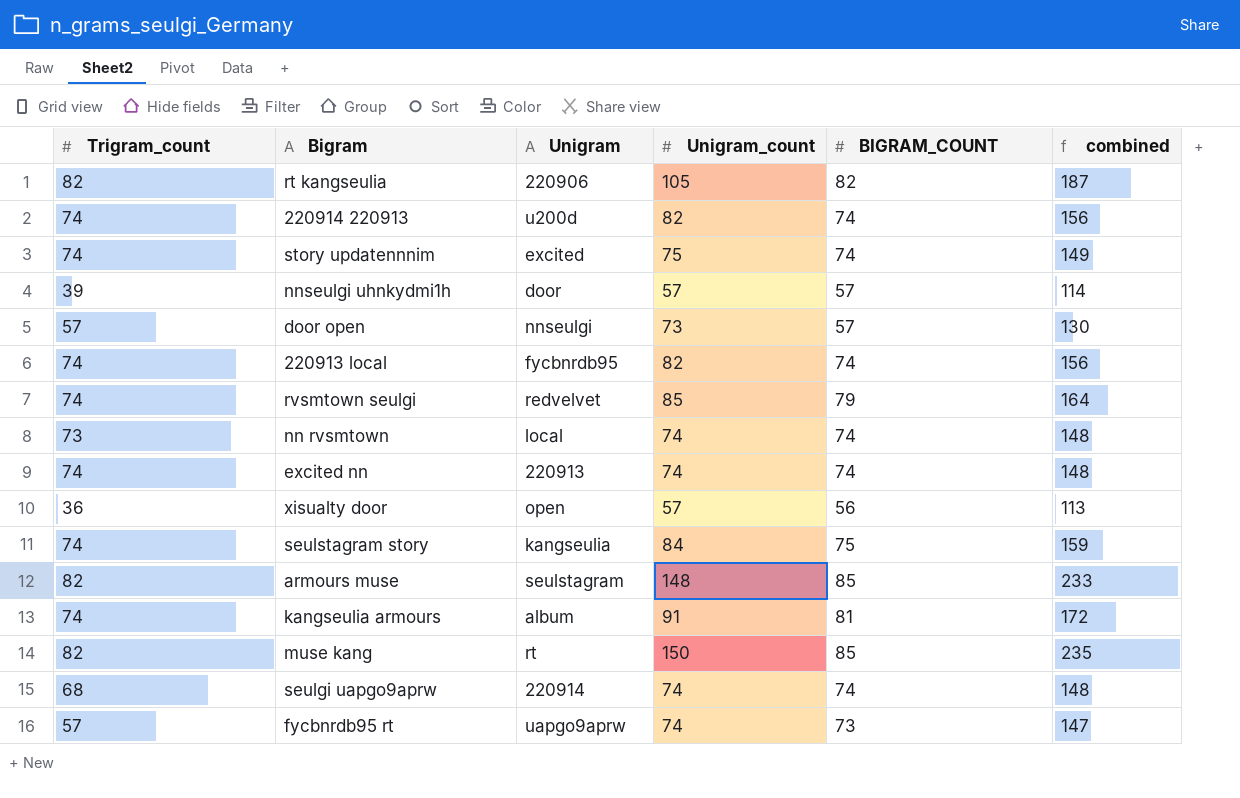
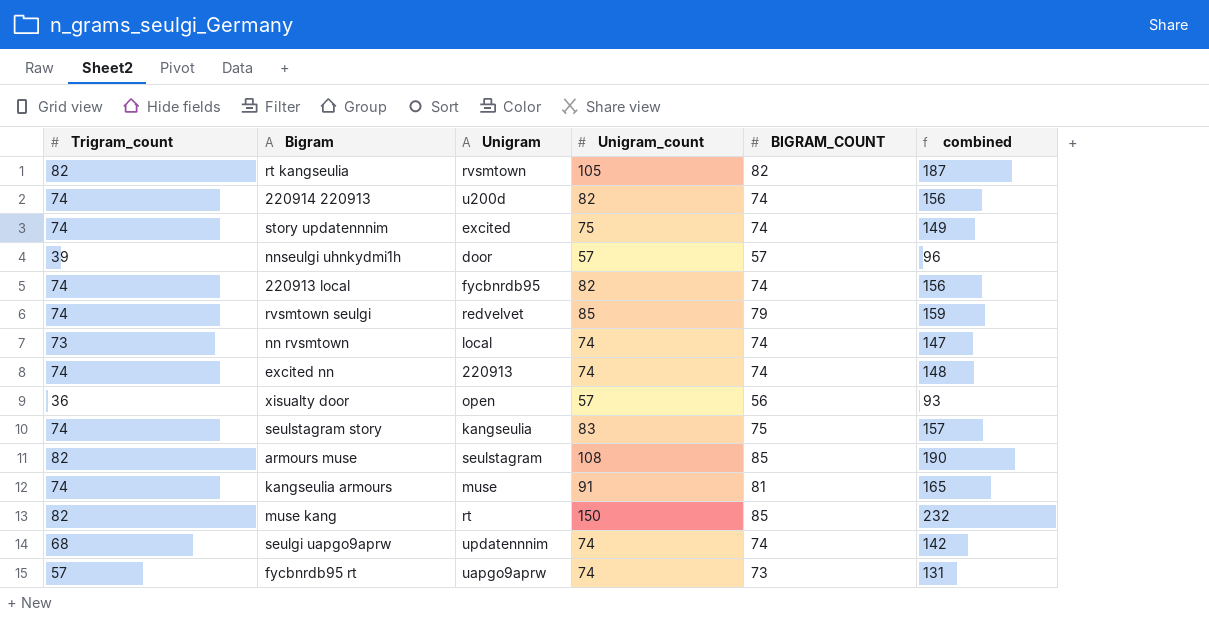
column combined | formula: [Unigram_count] + [BIGRAM_COUNT] -> [Trigram_count] + [Unigram_count]
row door open: 57 | nnseulgi | 73 | 57 | 130 -> none
rt kangseulia | Unigram: 220906 -> rvsmtown
seulstagram story | Unigram_count: 84 -> 83
armours muse | Unigram_count: 148 -> 108
kangseulia armours | Unigram: album -> muse
seulgi uapgo9aprw | Unigram: 220914 -> updatennnim

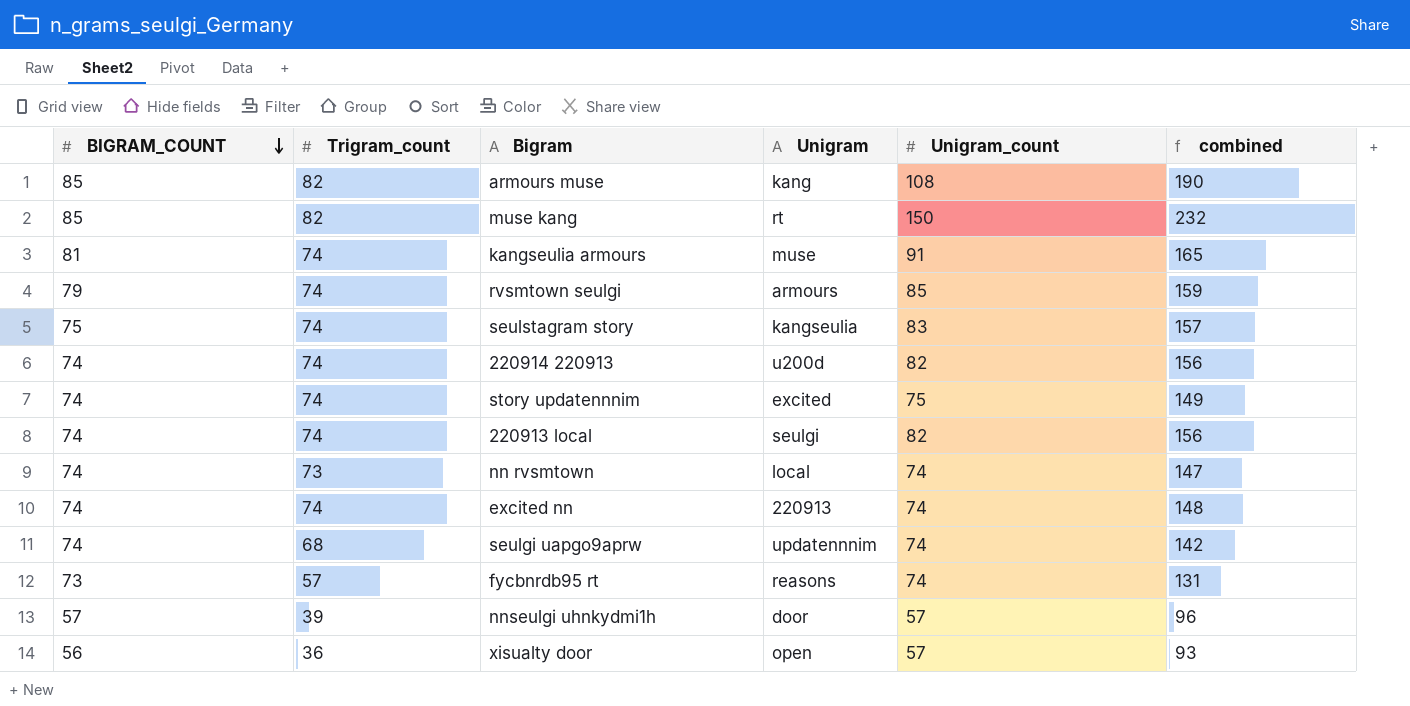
row order: none -> BIGRAM_COUNT descending
column BIGRAM_COUNT | position: 5 -> 1
row rt kangseulia: 82 | rvsmtown | 105 | 82 | 187 -> none
armours muse | Unigram: seulstagram -> kang
rvsmtown seulgi | Unigram: redvelvet -> armours
220913 local | Unigram: fycbnrdb95 -> seulgi
fycbnrdb95 rt | Unigram: uapgo9aprw -> reasons

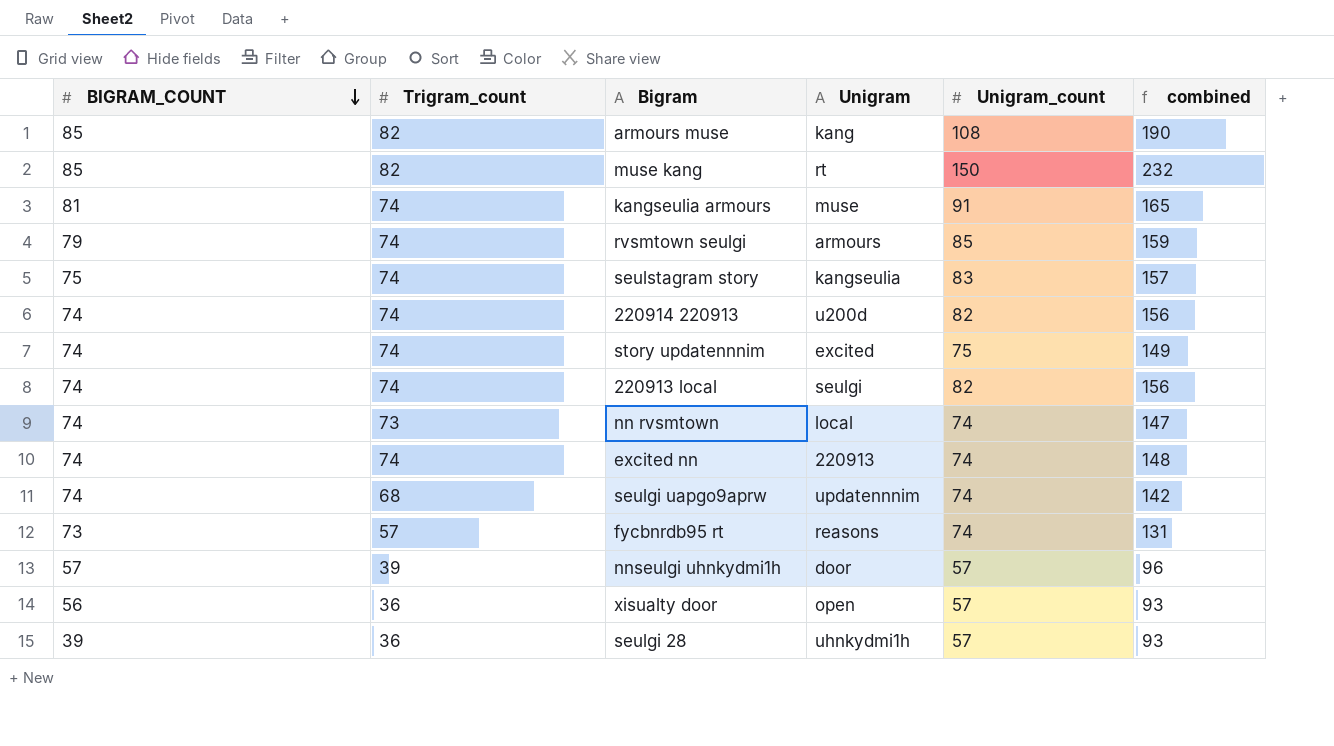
row seulgi 28: none -> 39 | 36 | uhnkydmi1h | 57 | 93

